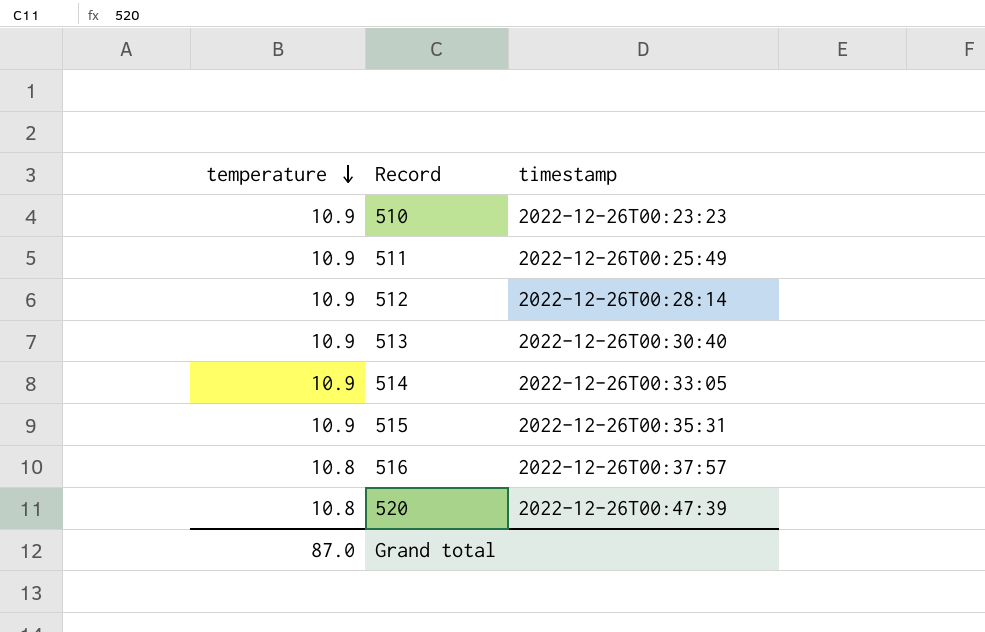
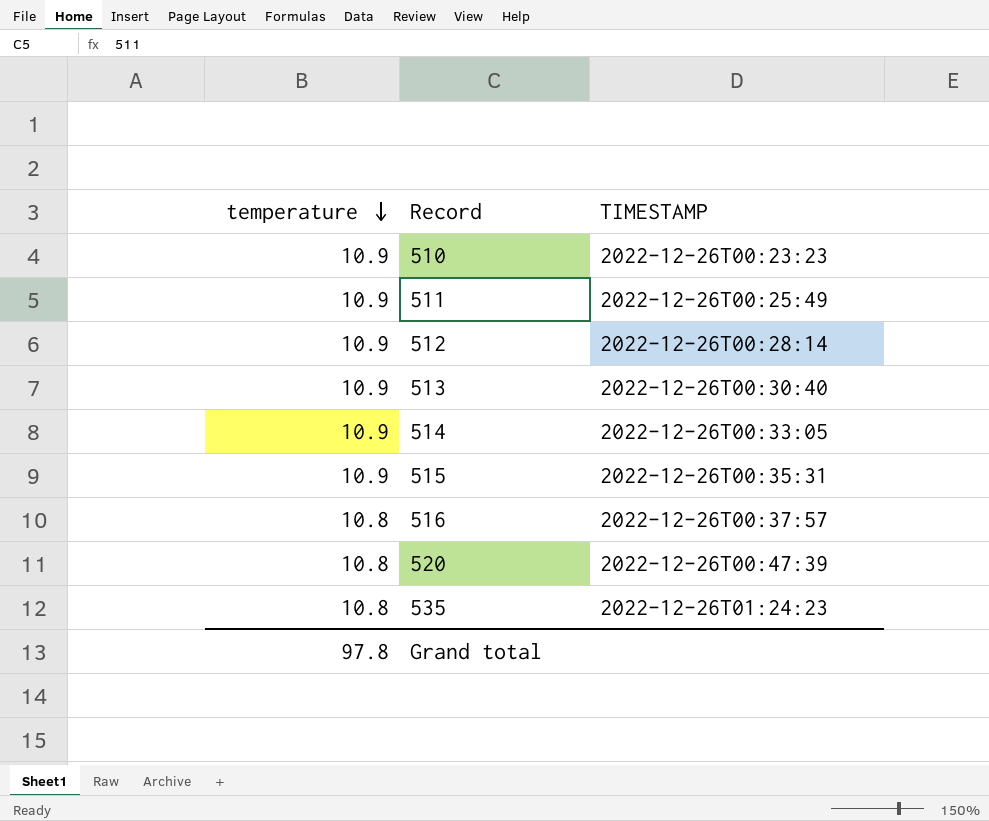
column name: timestamp -> TIMESTAMP
row 535: none -> 10.8 | 2022-12-26T01:24:23
Grand total | temperature: 87.0 -> 97.8

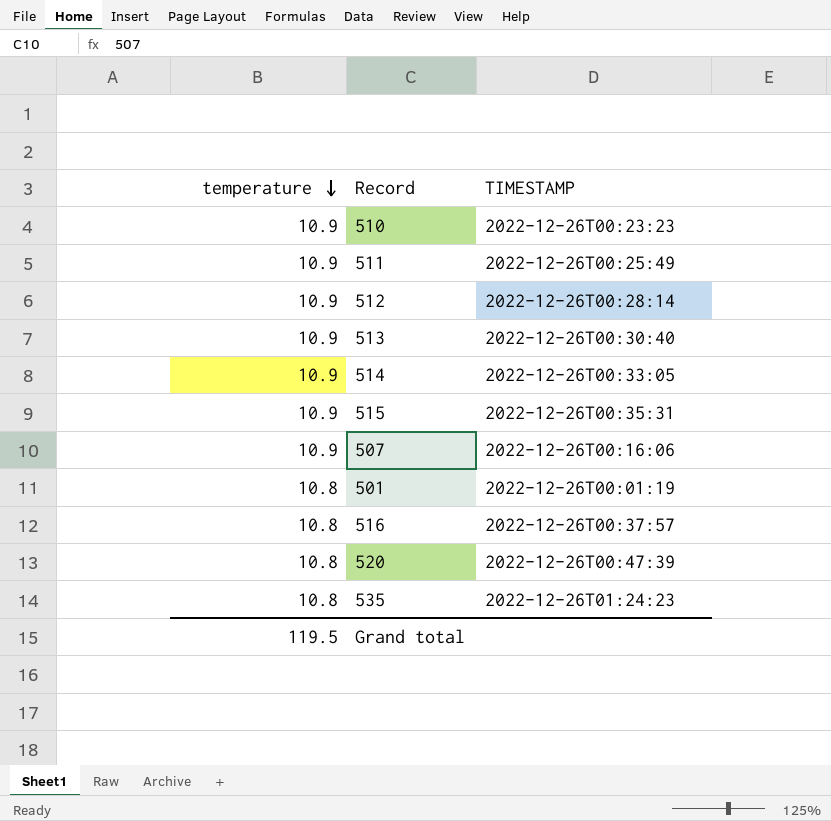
row 507: none -> 10.9 | 2022-12-26T00:16:06
row 501: none -> 10.8 | 2022-12-26T00:01:19
Grand total | temperature: 97.8 -> 119.5

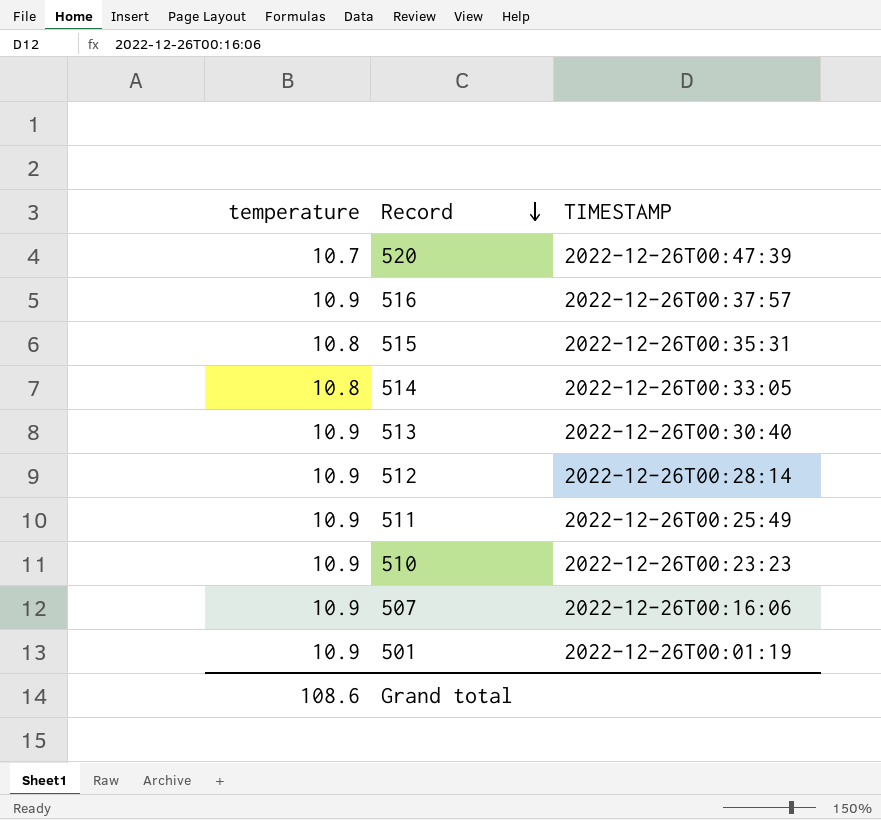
row order: temperature descending -> Record descending
row 535: 10.8 | 2022-12-26T01:24:23 -> none
520 | temperature: 10.8 -> 10.7
516 | temperature: 10.8 -> 10.9
515 | temperature: 10.9 -> 10.8
514 | temperature: 10.9 -> 10.8
501 | temperature: 10.8 -> 10.9
Grand total | temperature: 119.5 -> 108.6

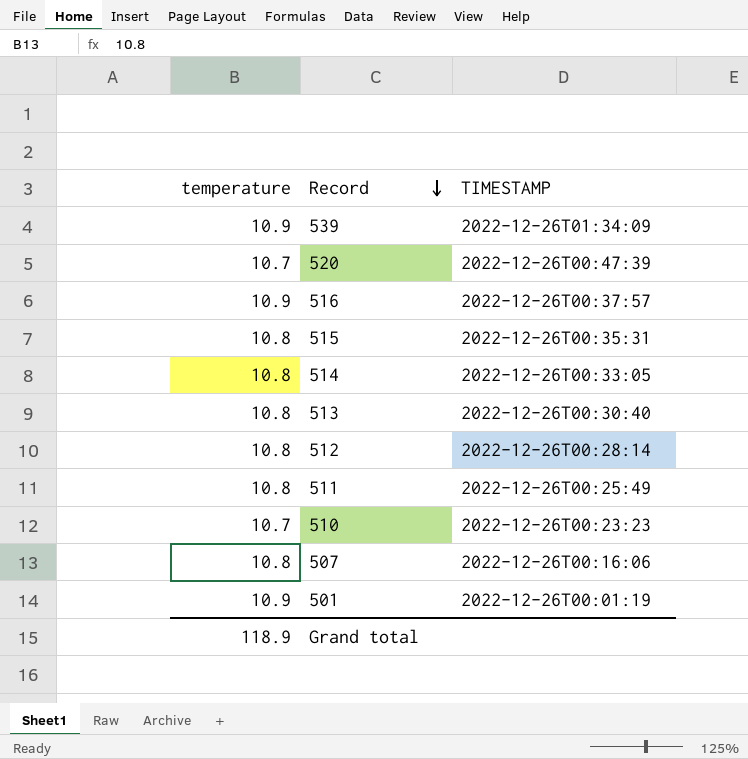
row 539: none -> 10.9 | 2022-12-26T01:34:09
513 | temperature: 10.9 -> 10.8
512 | temperature: 10.9 -> 10.8
511 | temperature: 10.9 -> 10.8
510 | temperature: 10.9 -> 10.7
507 | temperature: 10.9 -> 10.8
Grand total | temperature: 108.6 -> 118.9

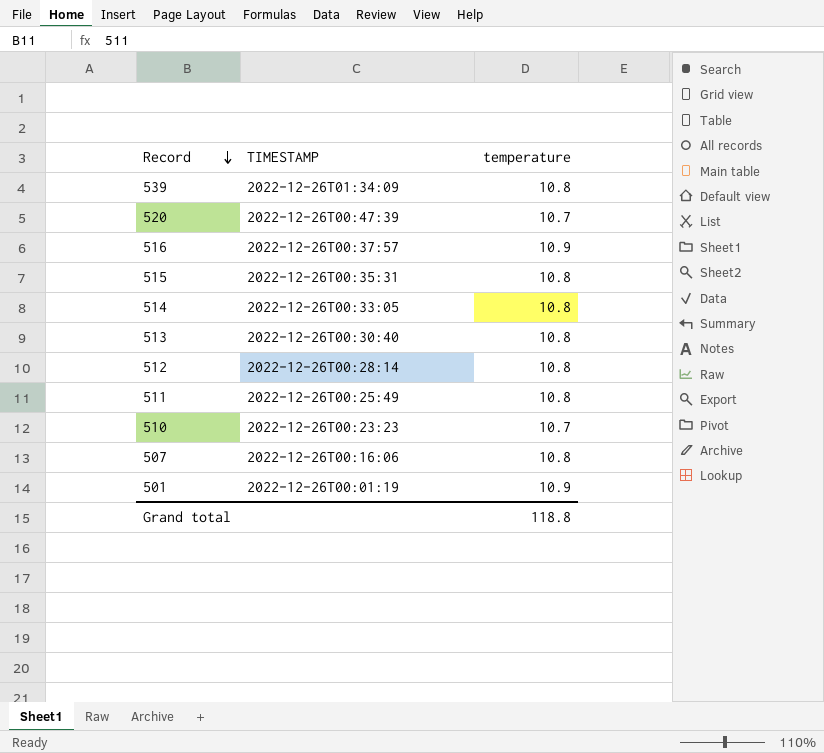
column temperature | position: 1 -> 3
539 | temperature: 10.9 -> 10.8
Grand total | temperature: 118.9 -> 118.8

